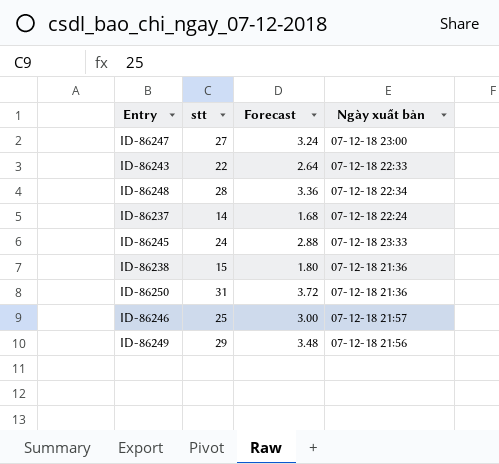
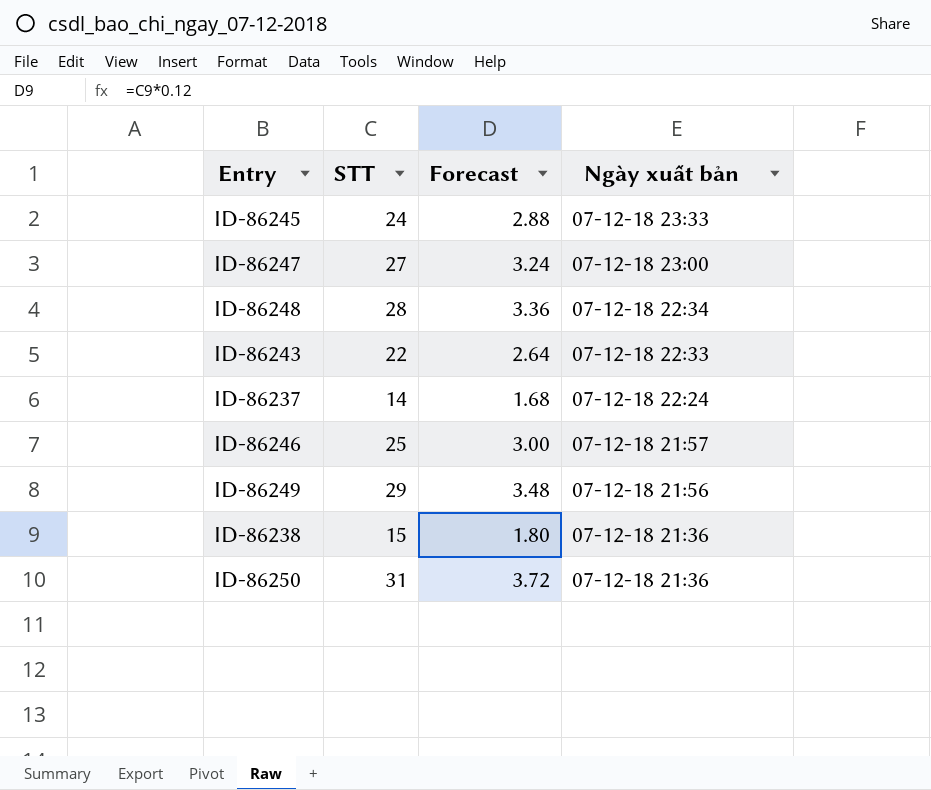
row order: none -> Ngày xuất bản descending
column name: stt -> STT

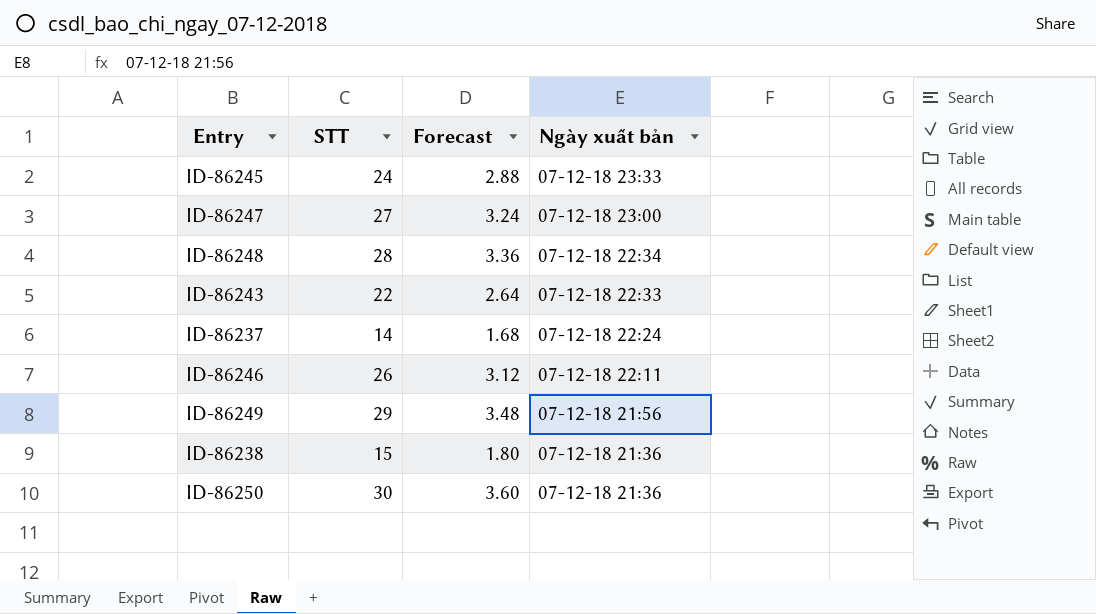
ID-86246 | STT: 25 -> 26
ID-86246 | Forecast: 3.00 -> 3.12
ID-86246 | Ngày xuất bản: 07-12-18 21:57 -> 07-12-18 22:11
ID-86250 | STT: 31 -> 30
ID-86250 | Forecast: 3.72 -> 3.60

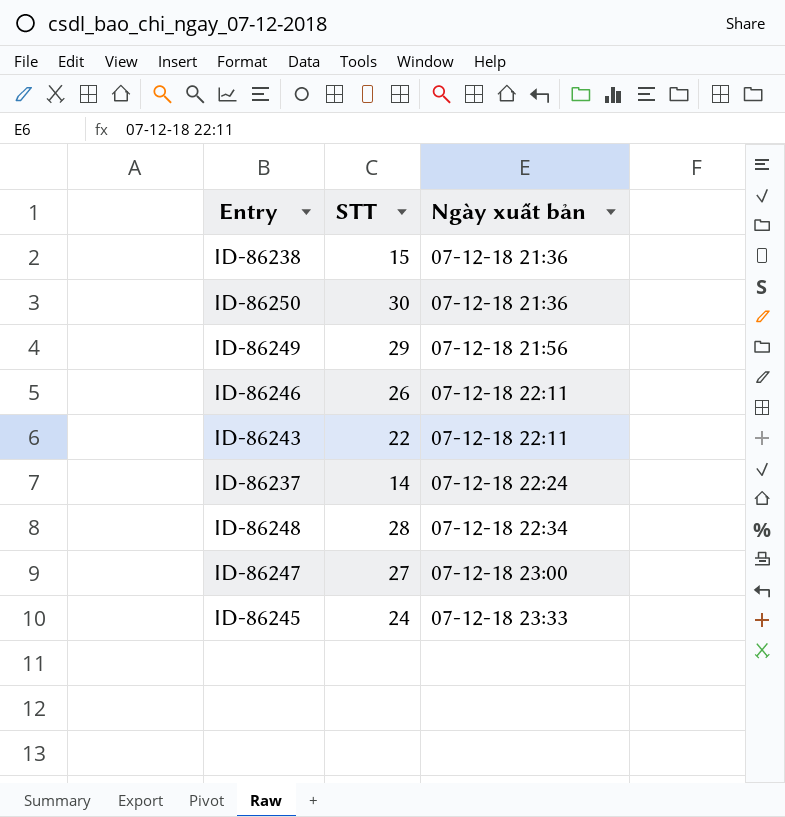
row order: Ngày xuất bản descending -> Ngày xuất bản ascending
column Forecast | formula: [STT] * 0.12 -> none
ID-86243 | Ngày xuất bản: 07-12-18 22:33 -> 07-12-18 22:11

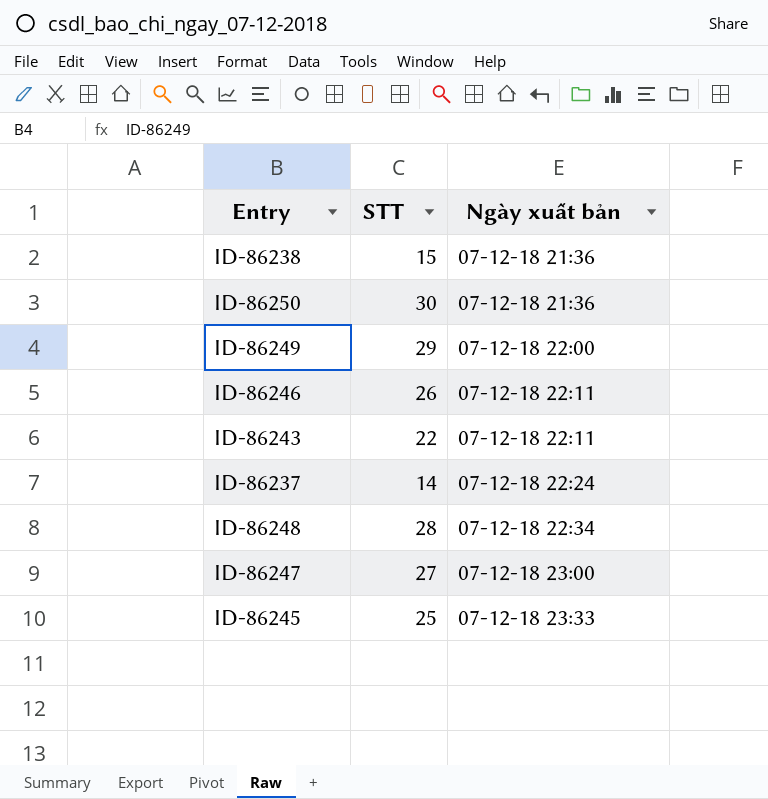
ID-86249 | Ngày xuất bản: 07-12-18 21:56 -> 07-12-18 22:00
ID-86245 | STT: 24 -> 25

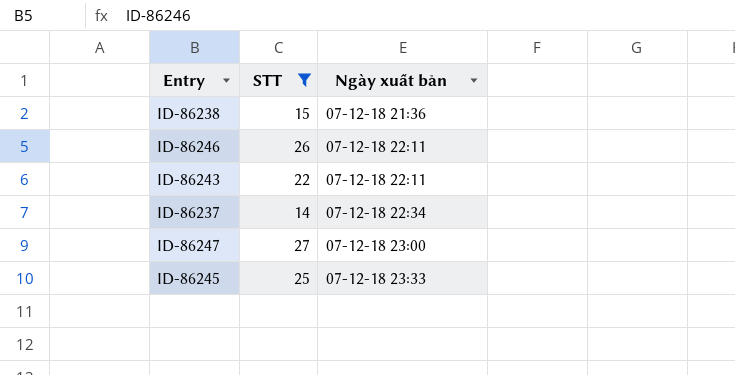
filter: none -> STT <= 27
ID-86237 | Ngày xuất bản: 07-12-18 22:24 -> 07-12-18 22:34

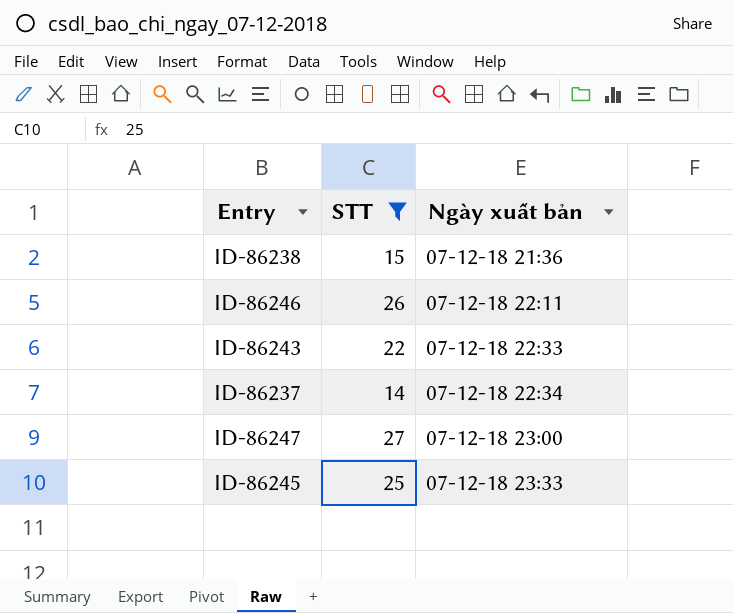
ID-86243 | Ngày xuất bản: 07-12-18 22:11 -> 07-12-18 22:33

